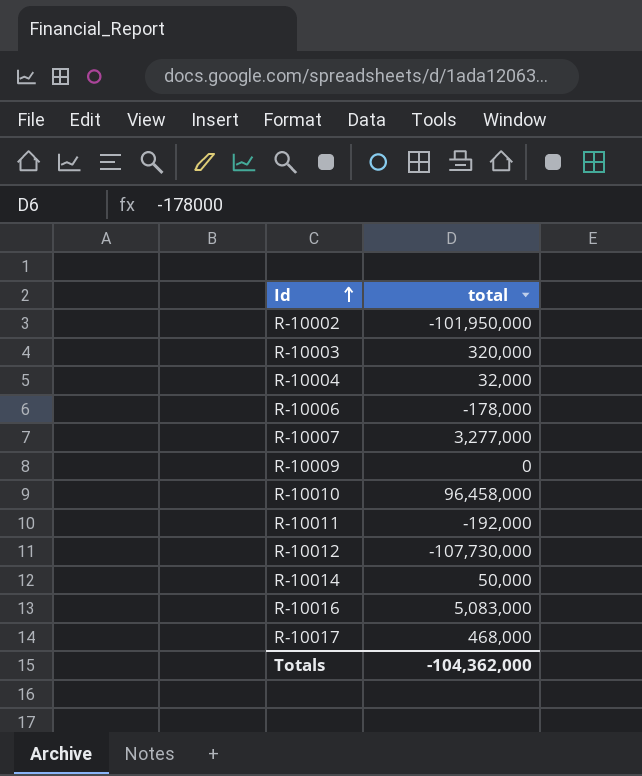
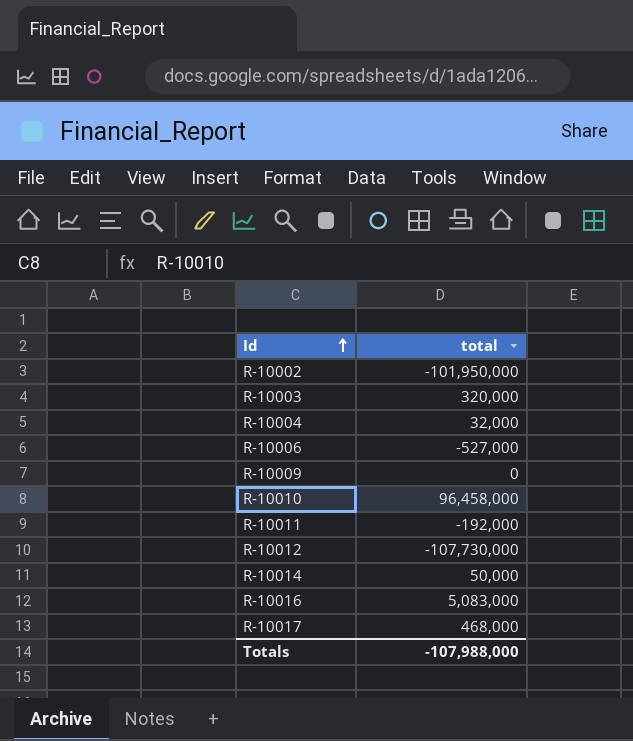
row R-10007: 3,277,000 -> none
R-10006 | total: -178,000 -> -527,000
Totals | total: -104,362,000 -> -107,988,000

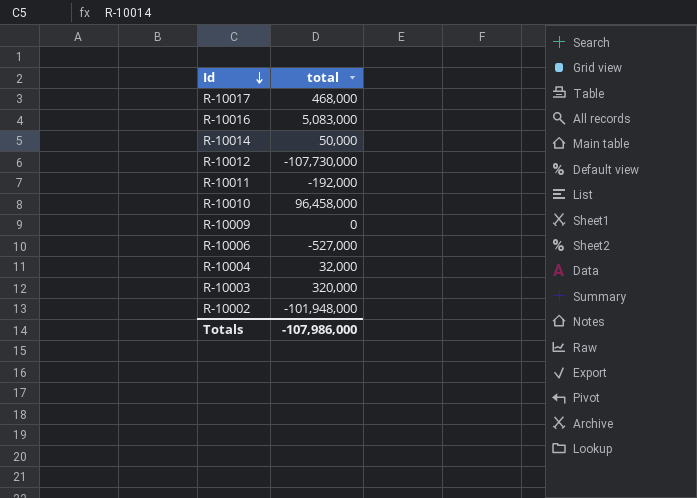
row order: Id ascending -> Id descending
R-10002 | total: -101,950,000 -> -101,948,000
Totals | total: -107,988,000 -> -107,986,000

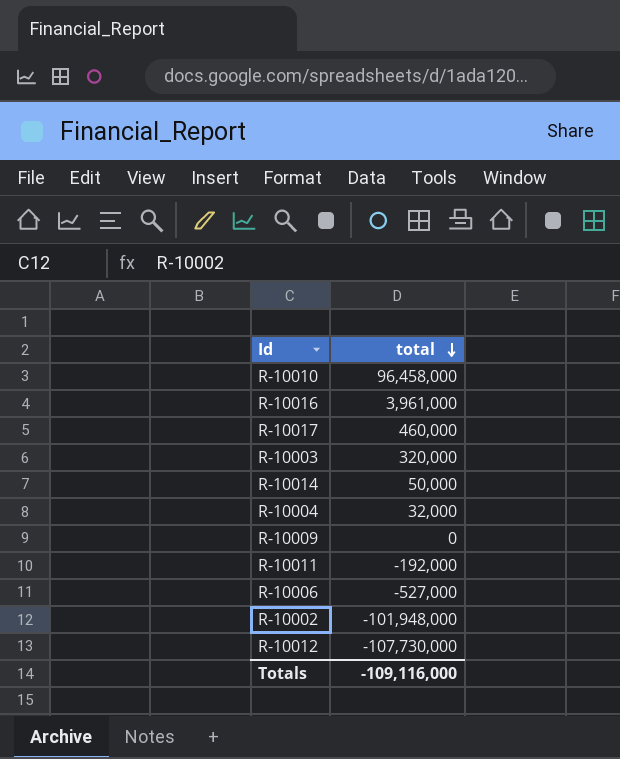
row order: Id descending -> total descending
R-10016 | total: 5,083,000 -> 3,961,000
R-10017 | total: 468,000 -> 460,000
Totals | total: -107,986,000 -> -109,116,000

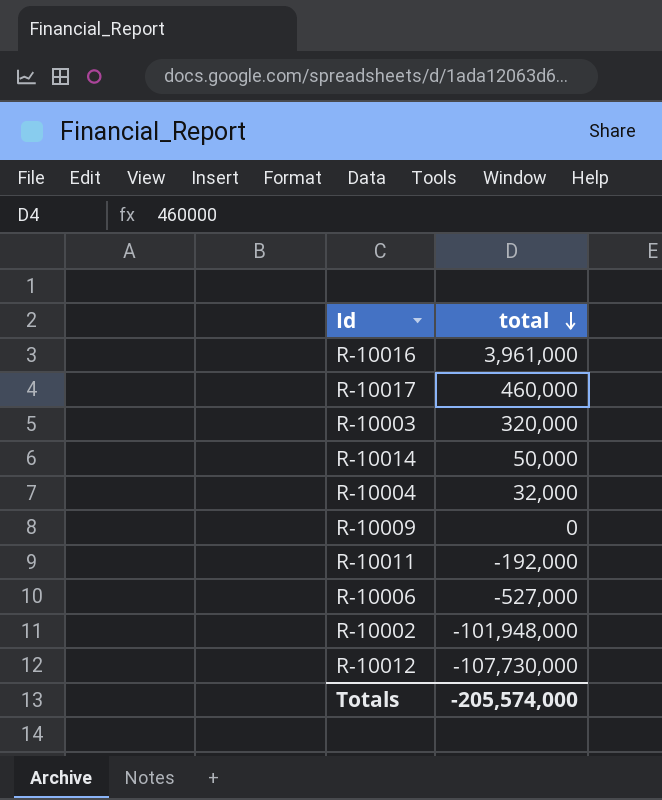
row R-10010: 96,458,000 -> none
Totals | total: -109,116,000 -> -205,574,000

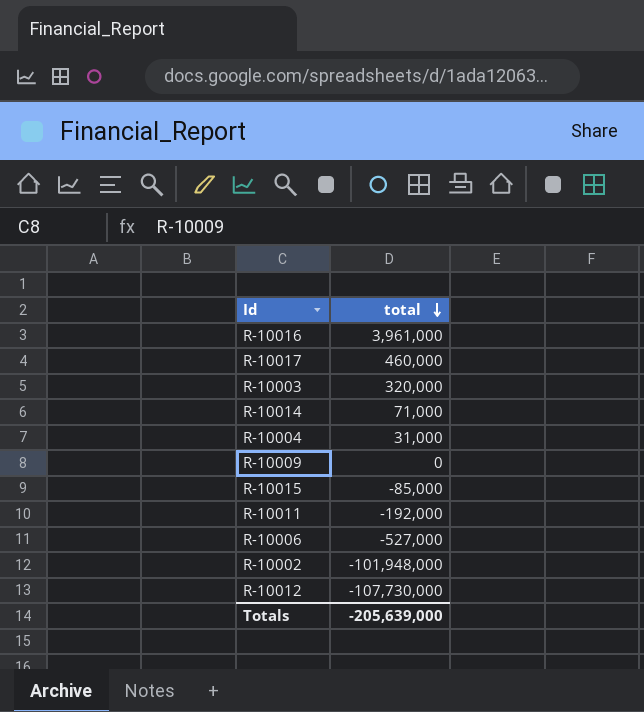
R-10014 | total: 50,000 -> 71,000
R-10004 | total: 32,000 -> 31,000
row R-10015: none -> -85,000
Totals | total: -205,574,000 -> -205,639,000

